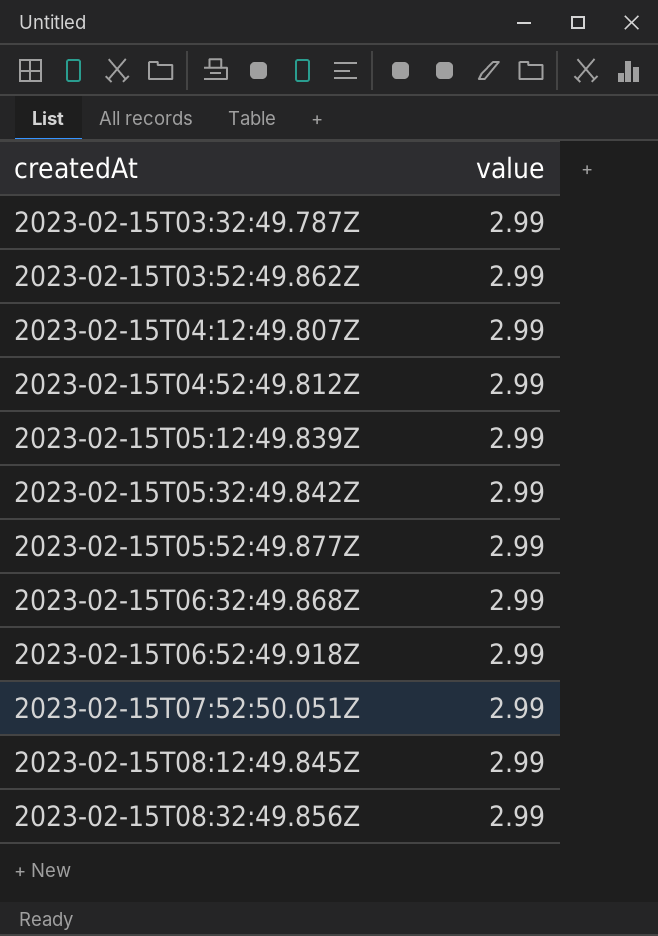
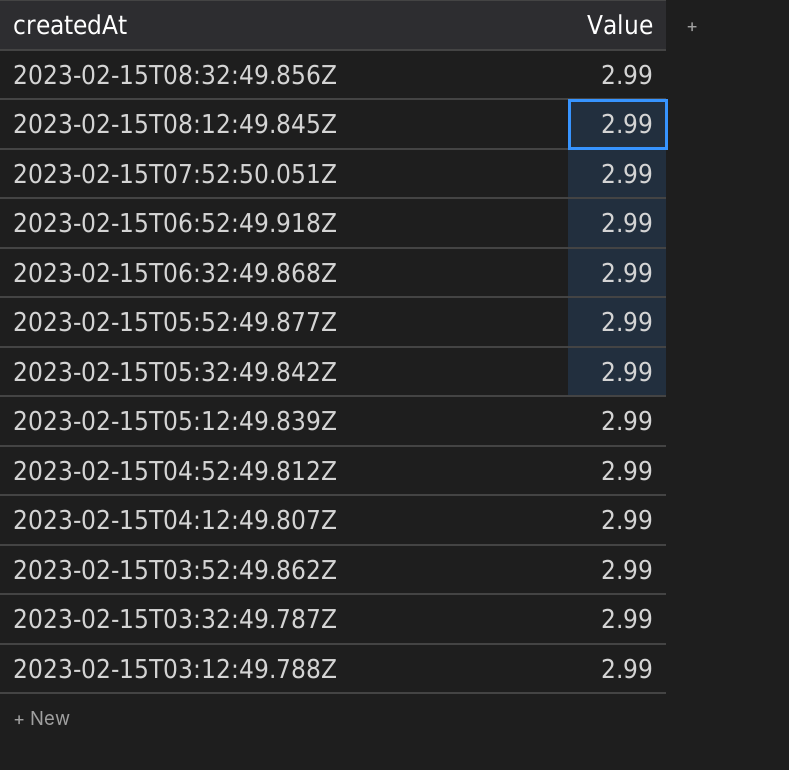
row order: createdAt ascending -> createdAt descending
column name: value -> Value
row 2023-02-15T03:12:49.788Z: none -> 2.99

